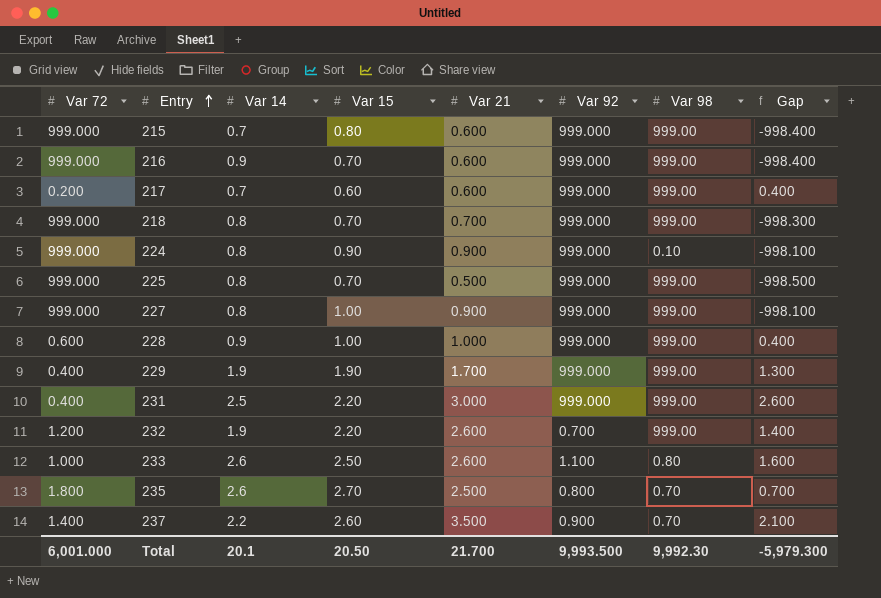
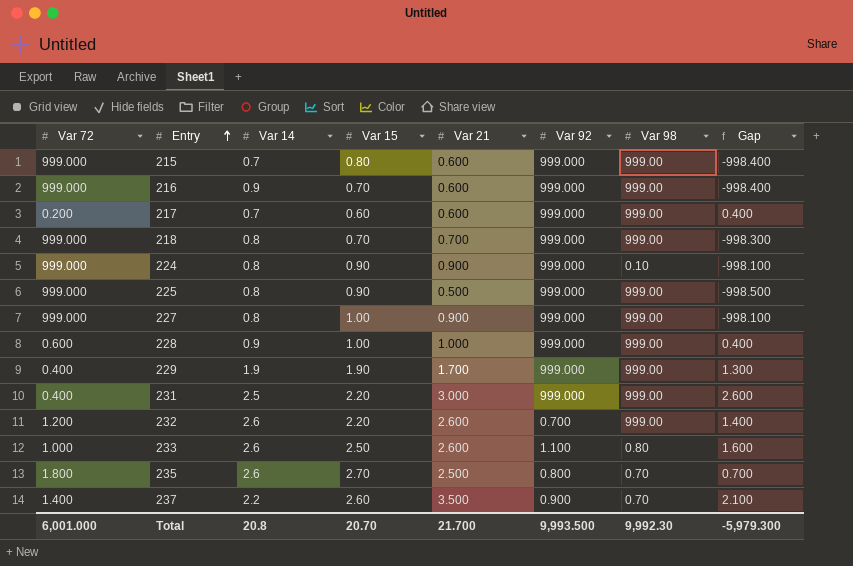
225 | Var 15: 0.70 -> 0.90
232 | Var 14: 1.9 -> 2.6
Total | Var 14: 20.1 -> 20.8
Total | Var 15: 20.50 -> 20.70

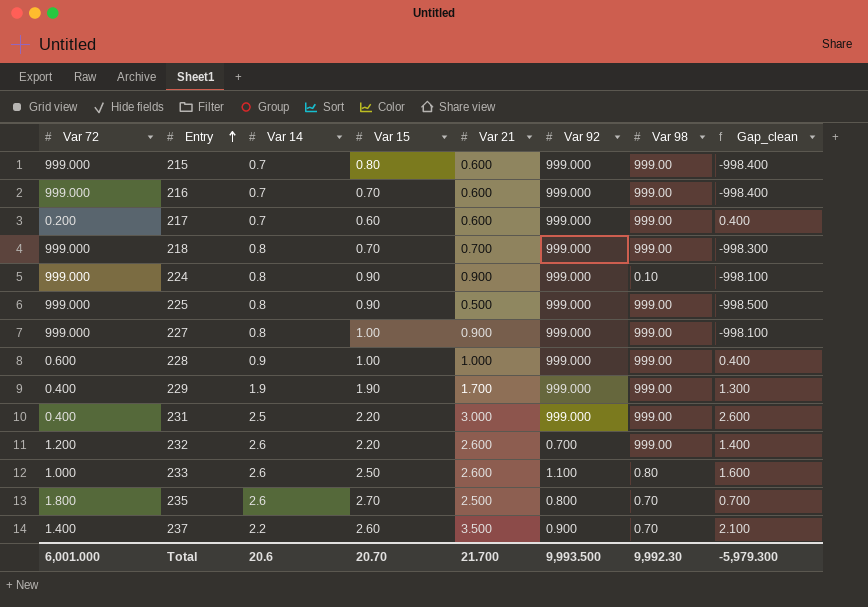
column name: Gap -> Gap_clean
216 | Var 14: 0.9 -> 0.7
Total | Var 14: 20.8 -> 20.6

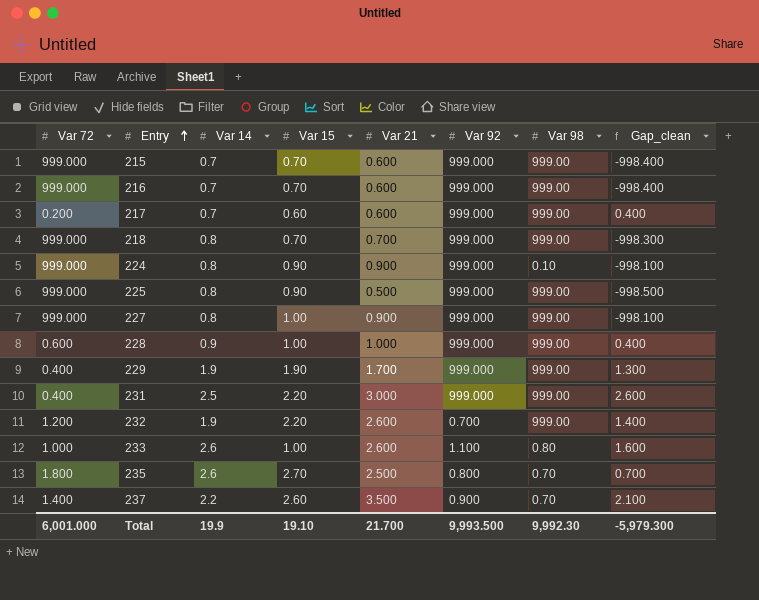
215 | Var 15: 0.80 -> 0.70
232 | Var 14: 2.6 -> 1.9
233 | Var 15: 2.50 -> 1.00
Total | Var 14: 20.6 -> 19.9
Total | Var 15: 20.70 -> 19.10

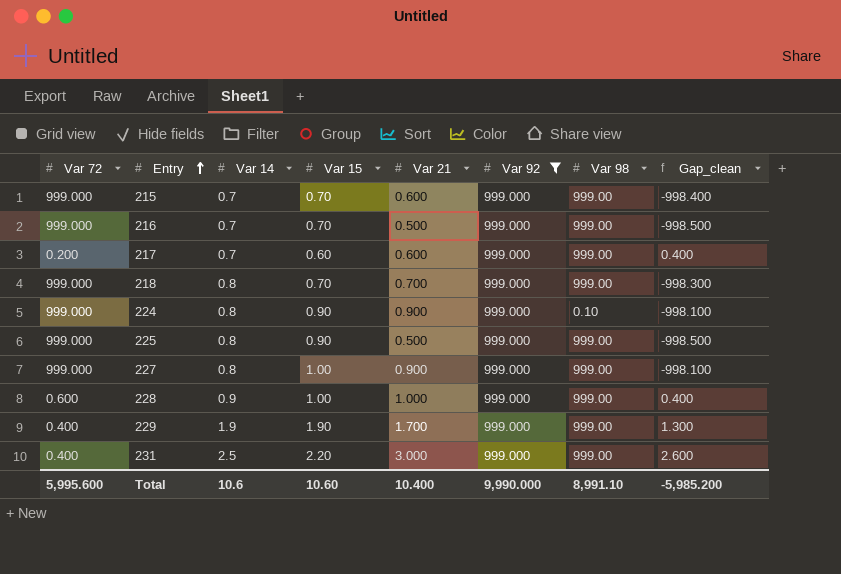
filter: none -> Var 92 = 999.000
216 | Var 21: 0.600 -> 0.500
216 | Gap_clean: -998.400 -> -998.500
Total | Var 72: 6,001.000 -> 5,995.600
Total | Var 14: 19.9 -> 10.6
Total | Var 15: 19.10 -> 10.60
Total | Var 21: 21.700 -> 10.400
Total | Var 92: 9,993.500 -> 9,990.000
Total | Var 98: 9,992.30 -> 8,991.10
Total | Gap_clean: -5,979.300 -> -5,985.200

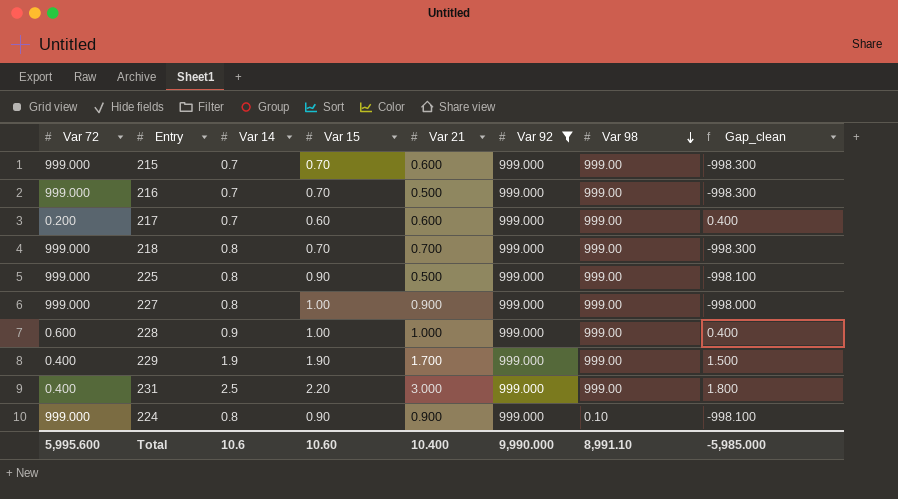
row order: Entry ascending -> Var 98 descending
column Gap_clean | formula: [Var 21] - [Var 72] -> [Var 15] - [Var 72]
Total | Gap_clean: -5,985.200 -> -5,985.000

